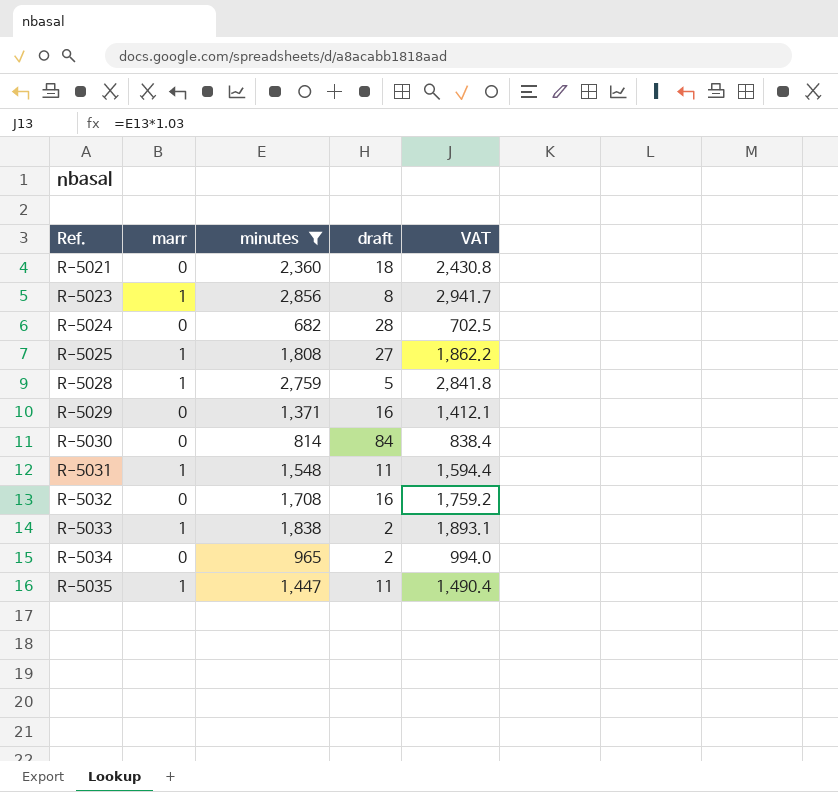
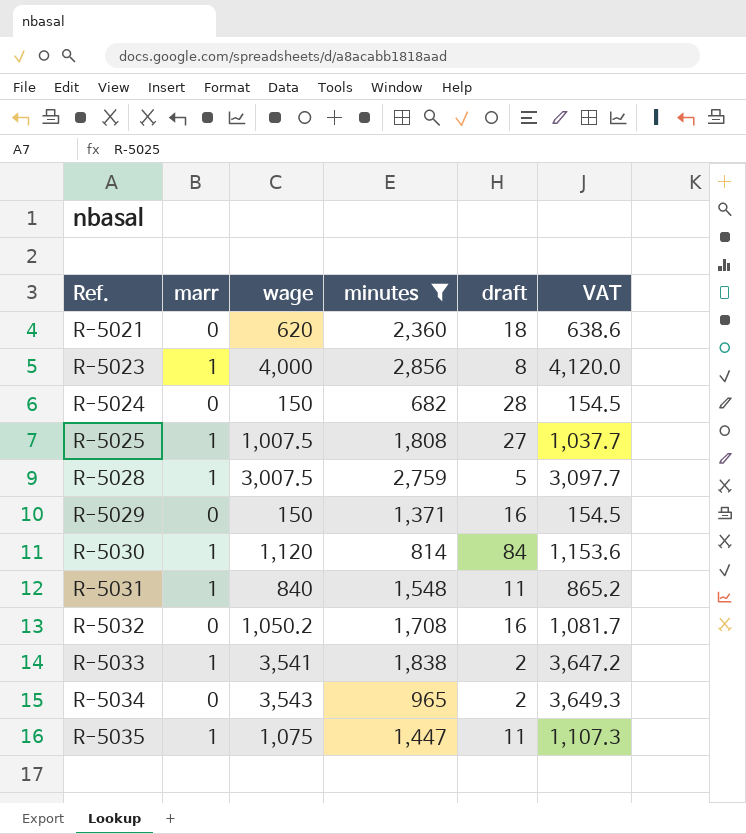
column wage | position: none -> 3
column VAT | formula: [minutes] * 1.03 -> [wage] * 1.03
R-5030 | marr: 0 -> 1

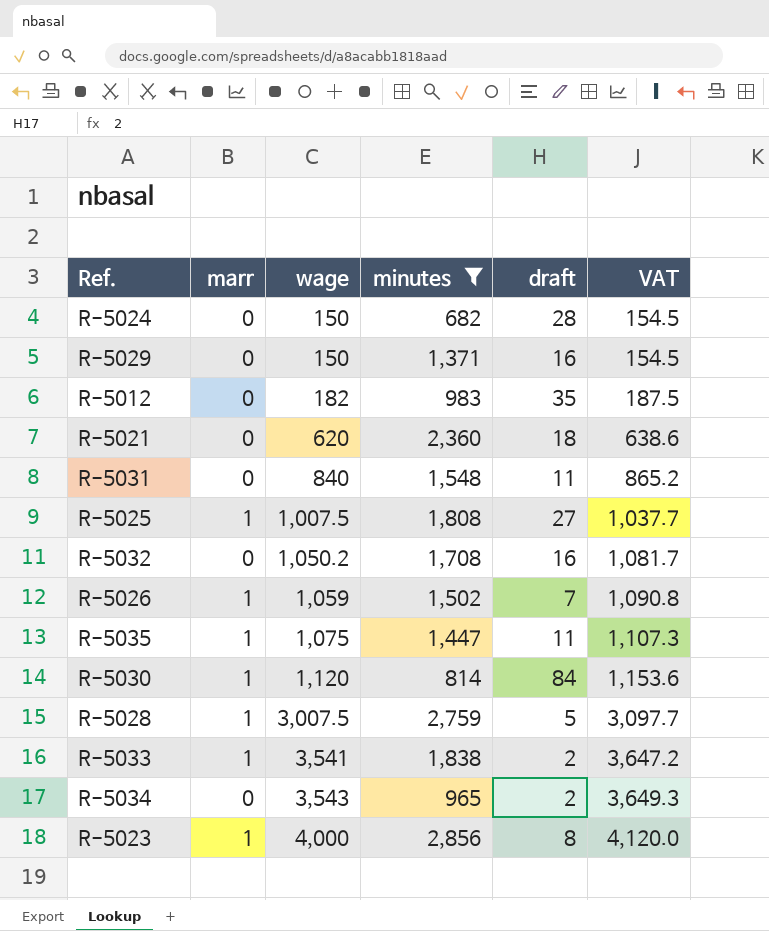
row order: Ref. ascending -> wage ascending
row R-5012: none -> 0 | 182 | 983 | 35 | 187.5
R-5031 | marr: 1 -> 0
row R-5026: none -> 1 | 1,059 | 1,502 | 7 | 1,090.8

